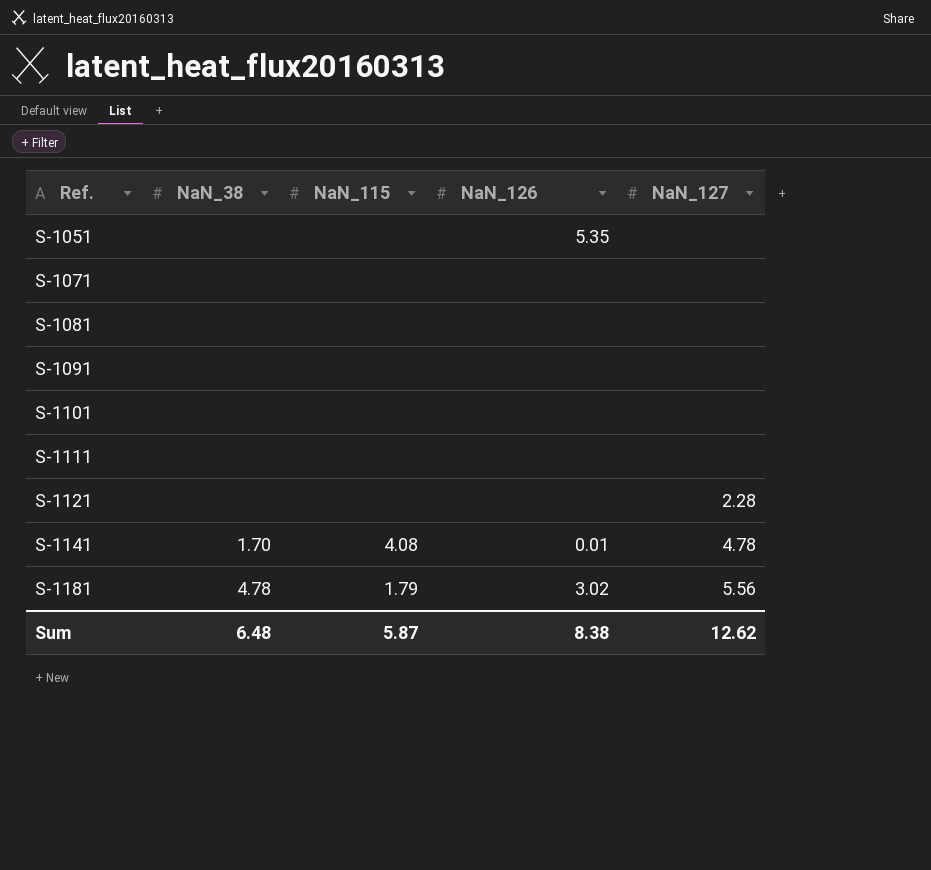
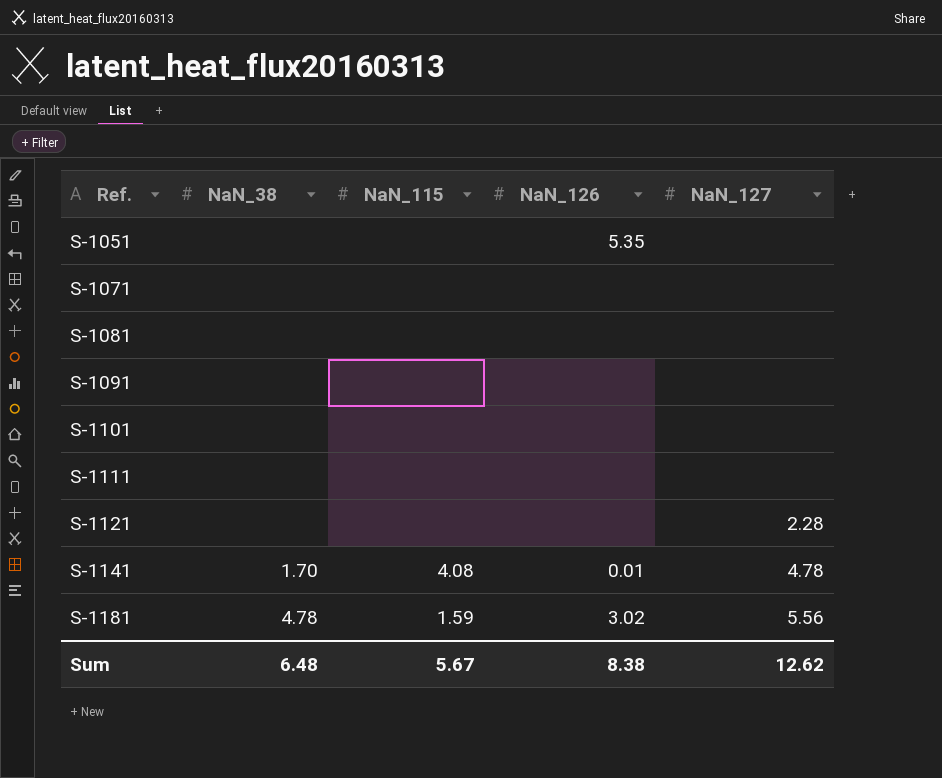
S-1181 | NaN_115: 1.79 -> 1.59
Sum | NaN_115: 5.87 -> 5.67

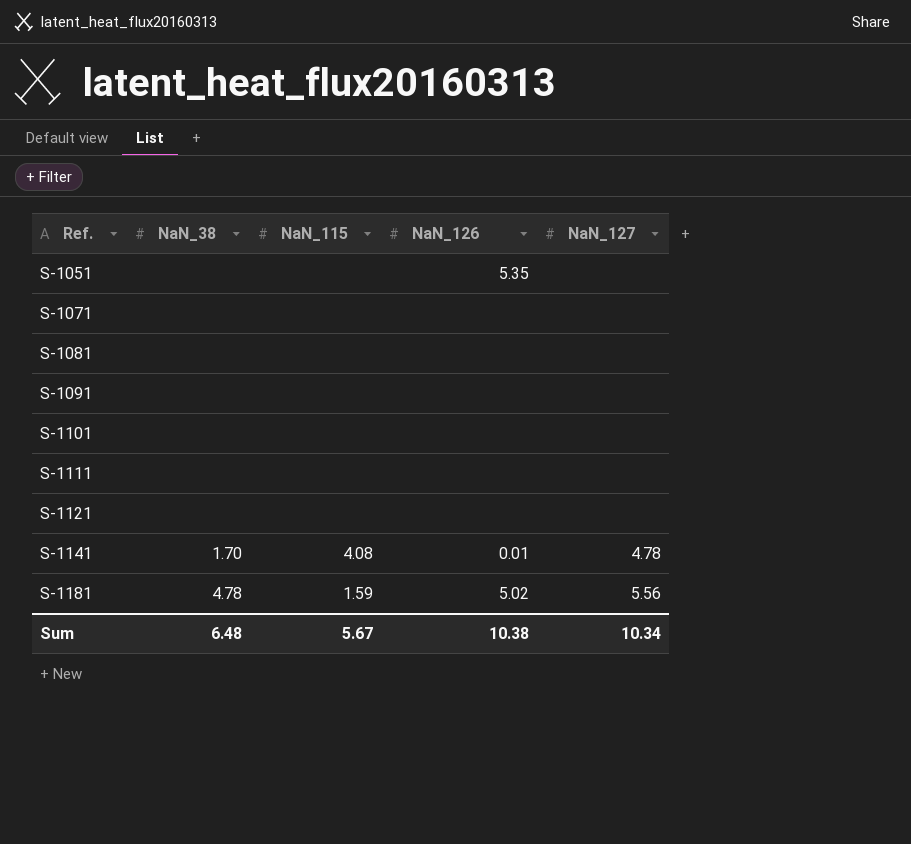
S-1121 | NaN_127: 2.28 -> none
S-1181 | NaN_126: 3.02 -> 5.02
Sum | NaN_126: 8.38 -> 10.38
Sum | NaN_127: 12.62 -> 10.34

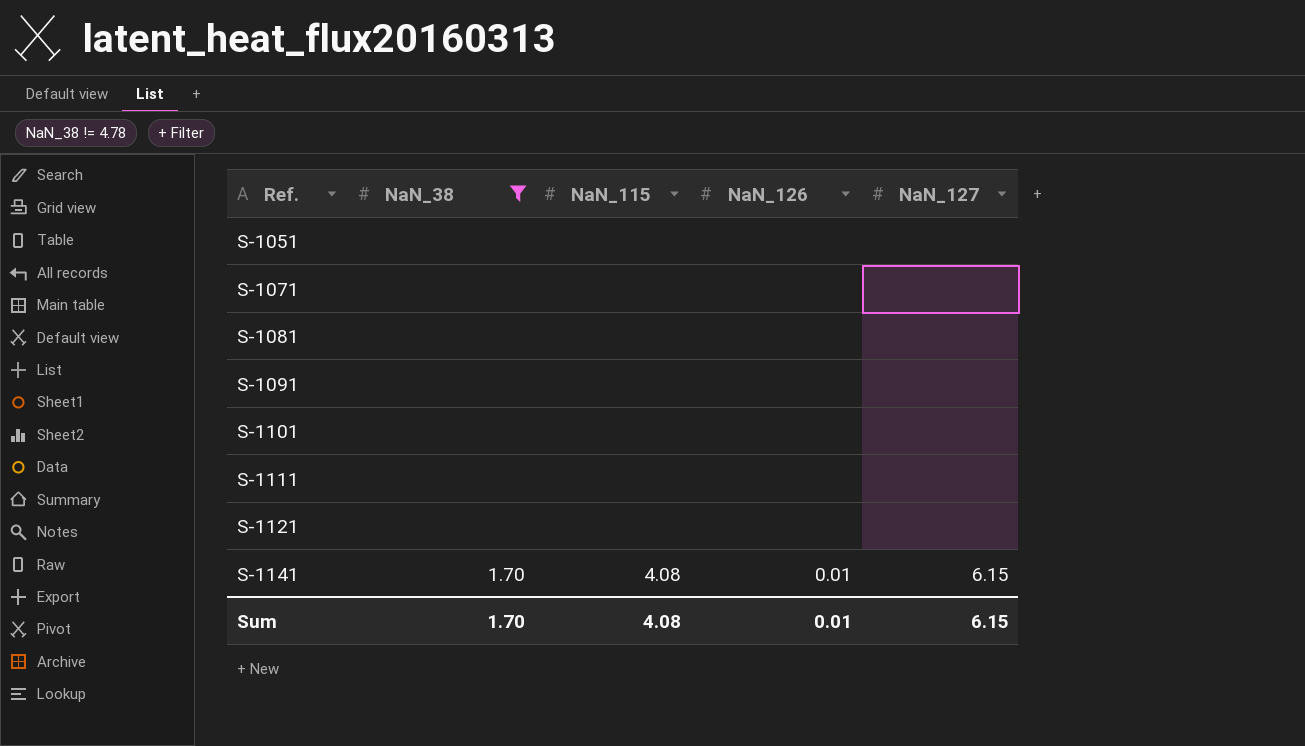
filter: none -> NaN_38 != 4.78
S-1051 | NaN_126: 5.35 -> none
S-1141 | NaN_127: 4.78 -> 6.15
Sum | NaN_38: 6.48 -> 1.70
Sum | NaN_115: 5.67 -> 4.08
Sum | NaN_126: 10.38 -> 0.01
Sum | NaN_127: 10.34 -> 6.15

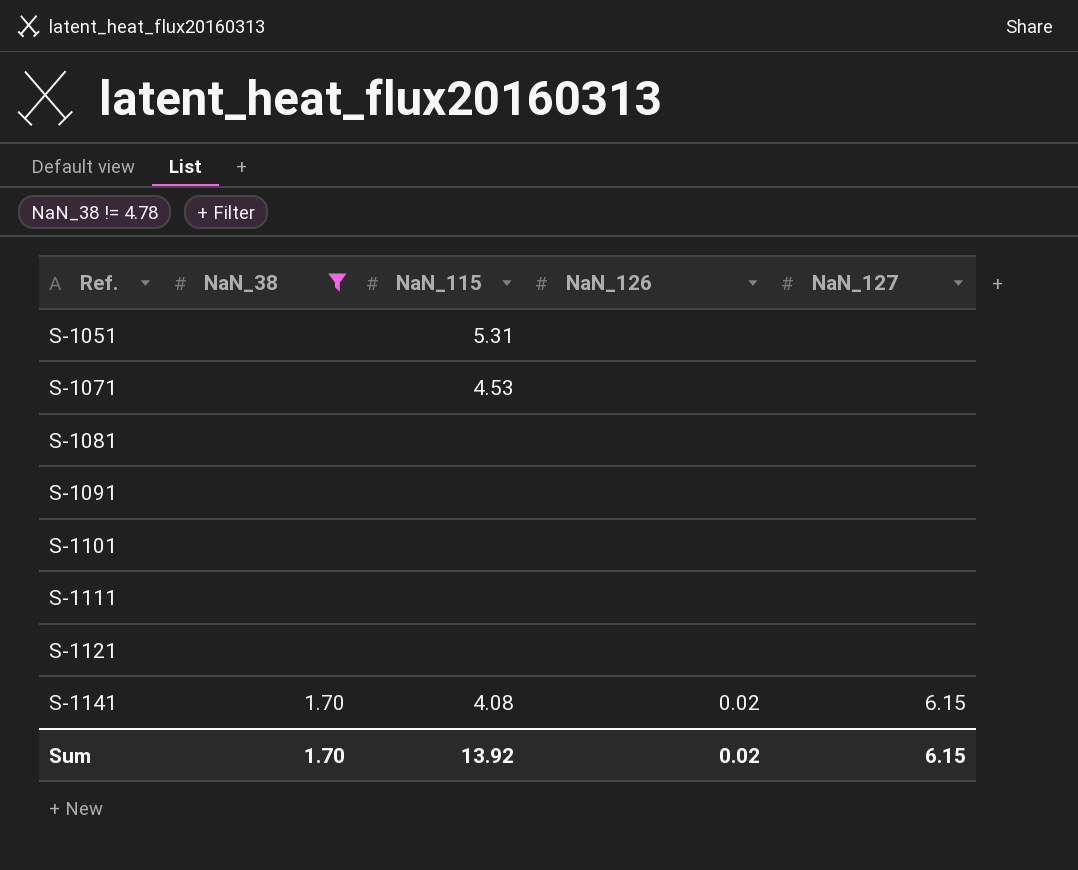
S-1051 | NaN_115: none -> 5.31
S-1071 | NaN_115: none -> 4.53
S-1141 | NaN_126: 0.01 -> 0.02
Sum | NaN_115: 4.08 -> 13.92
Sum | NaN_126: 0.01 -> 0.02

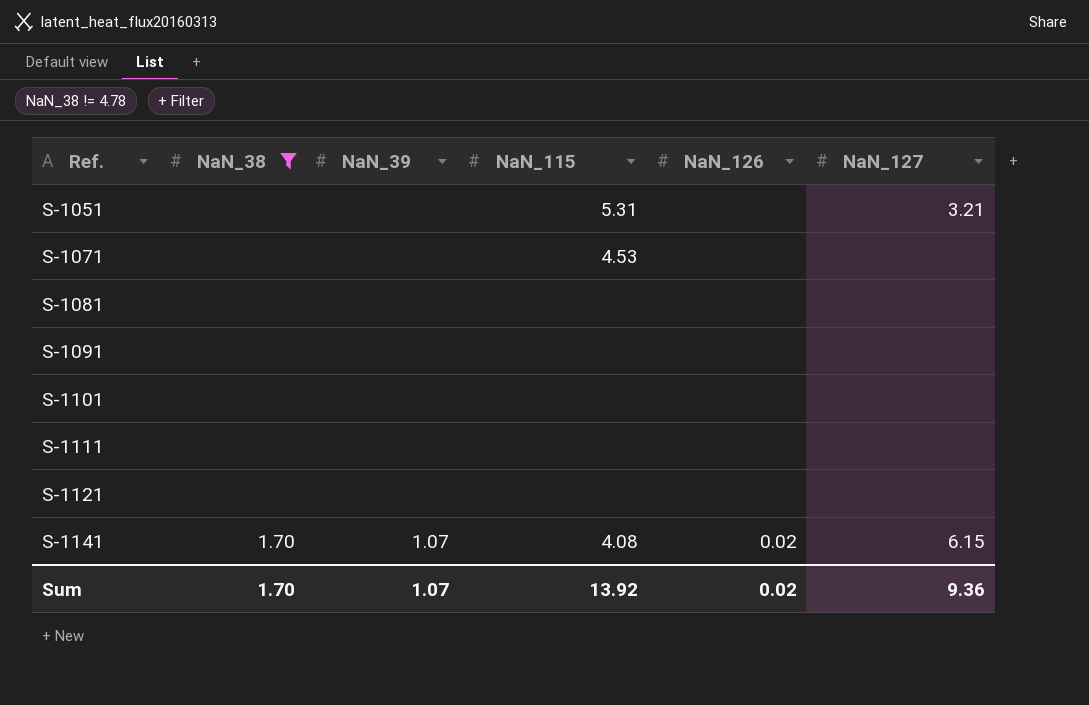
column NaN_39 | position: none -> 3
S-1051 | NaN_127: none -> 3.21
Sum | NaN_127: 6.15 -> 9.36

